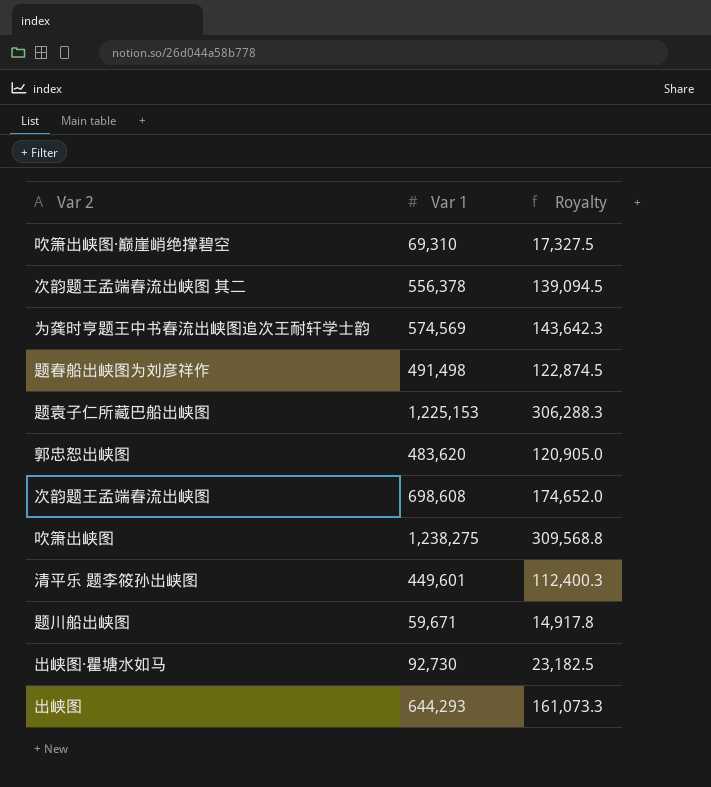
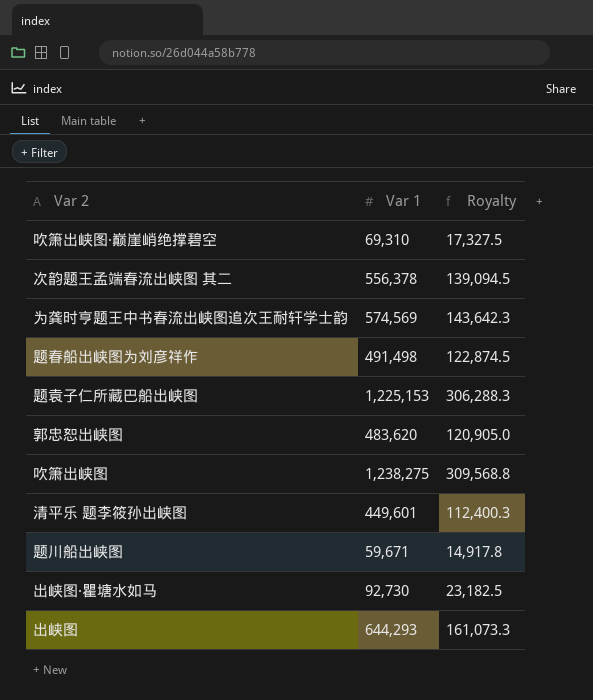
row 次韵题王孟端春流出峡图: 698,608 | 174,652.0 -> none

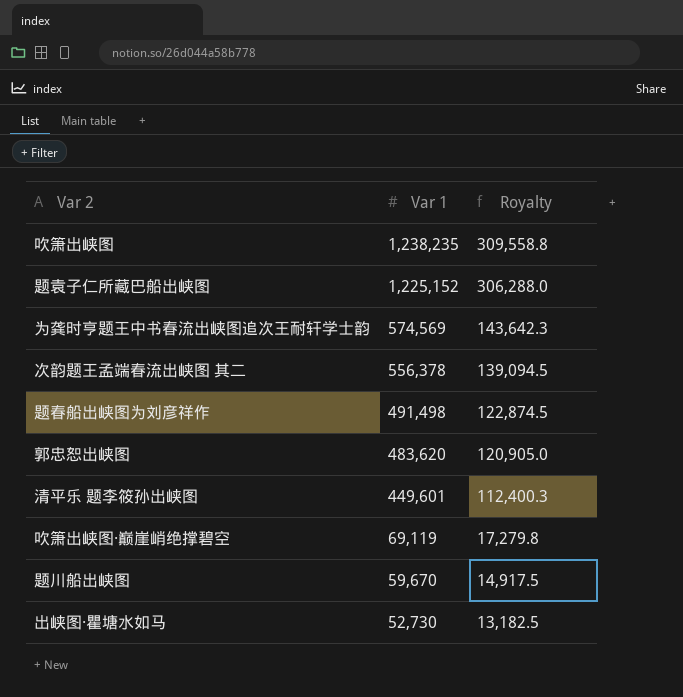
row order: none -> Var 1 descending
row 出峡图: 644,293 | 161,073.3 -> none
吹箫出峡图 | Var 1: 1,238,275 -> 1,238,235
吹箫出峡图 | Royalty: 309,568.8 -> 309,558.8
题袁子仁所藏巴船出峡图 | Var 1: 1,225,153 -> 1,225,152
题袁子仁所藏巴船出峡图 | Royalty: 306,288.3 -> 306,288.0
吹箫出峡图·巅崖峭绝撑碧空 | Var 1: 69,310 -> 69,119
吹箫出峡图·巅崖峭绝撑碧空 | Royalty: 17,327.5 -> 17,279.8
题川船出峡图 | Var 1: 59,671 -> 59,670
题川船出峡图 | Royalty: 14,917.8 -> 14,917.5
出峡图·瞿塘水如马 | Var 1: 92,730 -> 52,730
出峡图·瞿塘水如马 | Royalty: 23,182.5 -> 13,182.5

